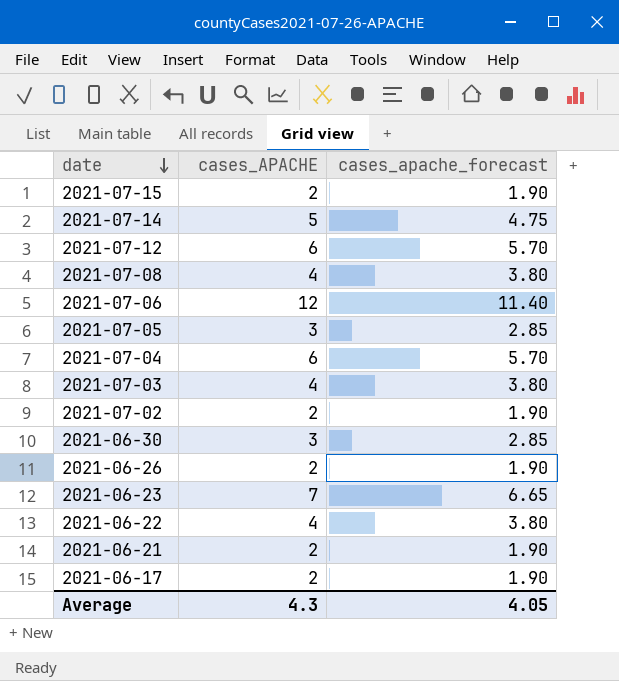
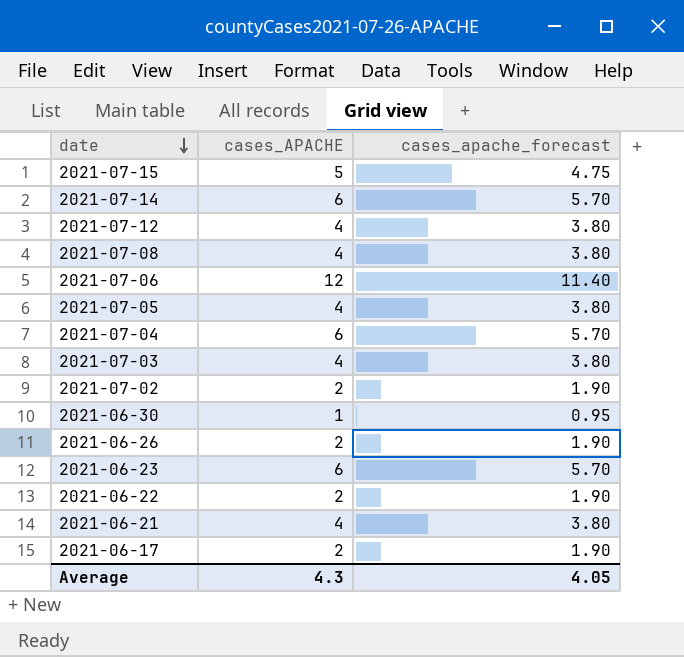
2021-07-15 | cases_APACHE: 2 -> 5
2021-07-15 | cases_apache_forecast: 1.90 -> 4.75
2021-07-14 | cases_APACHE: 5 -> 6
2021-07-14 | cases_apache_forecast: 4.75 -> 5.70
2021-07-12 | cases_APACHE: 6 -> 4
2021-07-12 | cases_apache_forecast: 5.70 -> 3.80
2021-07-05 | cases_APACHE: 3 -> 4
2021-07-05 | cases_apache_forecast: 2.85 -> 3.80
2021-06-30 | cases_APACHE: 3 -> 1
2021-06-30 | cases_apache_forecast: 2.85 -> 0.95
2021-06-23 | cases_APACHE: 7 -> 6
2021-06-23 | cases_apache_forecast: 6.65 -> 5.70
2021-06-22 | cases_APACHE: 4 -> 2
2021-06-22 | cases_apache_forecast: 3.80 -> 1.90
2021-06-21 | cases_APACHE: 2 -> 4
2021-06-21 | cases_apache_forecast: 1.90 -> 3.80

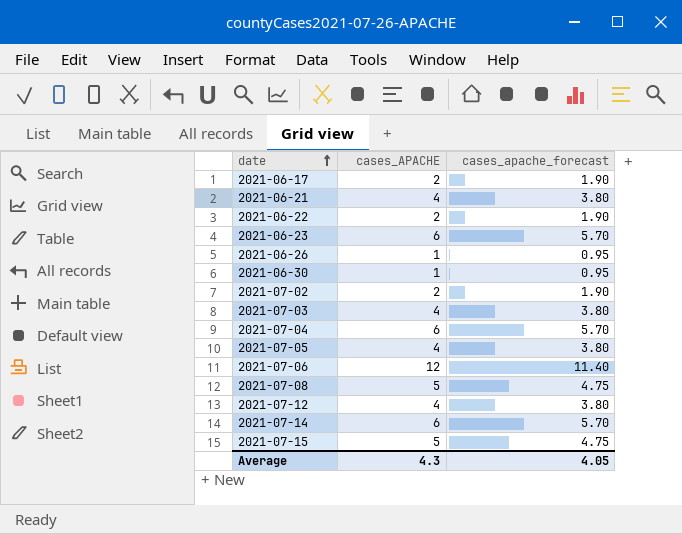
row order: date descending -> date ascending
2021-06-26 | cases_APACHE: 2 -> 1
2021-06-26 | cases_apache_forecast: 1.90 -> 0.95
2021-07-08 | cases_APACHE: 4 -> 5
2021-07-08 | cases_apache_forecast: 3.80 -> 4.75

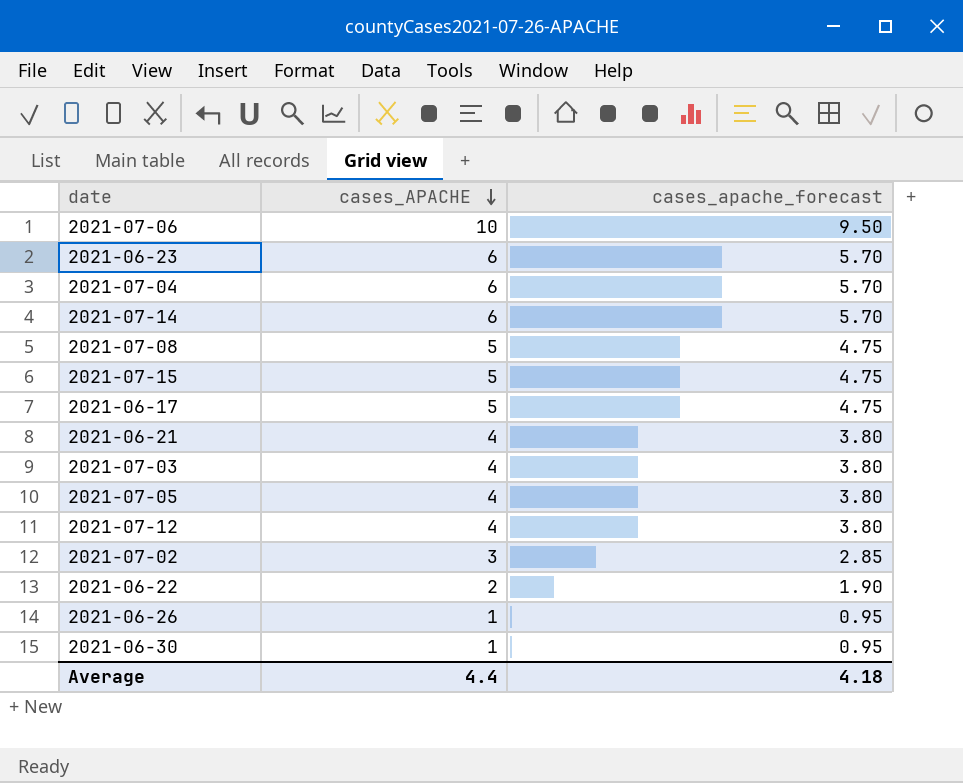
row order: date ascending -> cases_APACHE descending
2021-07-06 | cases_APACHE: 12 -> 10
2021-07-06 | cases_apache_forecast: 11.40 -> 9.50
2021-06-17 | cases_APACHE: 2 -> 5
2021-06-17 | cases_apache_forecast: 1.90 -> 4.75
2021-07-02 | cases_APACHE: 2 -> 3
2021-07-02 | cases_apache_forecast: 1.90 -> 2.85
Average | cases_APACHE: 4.3 -> 4.4
Average | cases_apache_forecast: 4.05 -> 4.18

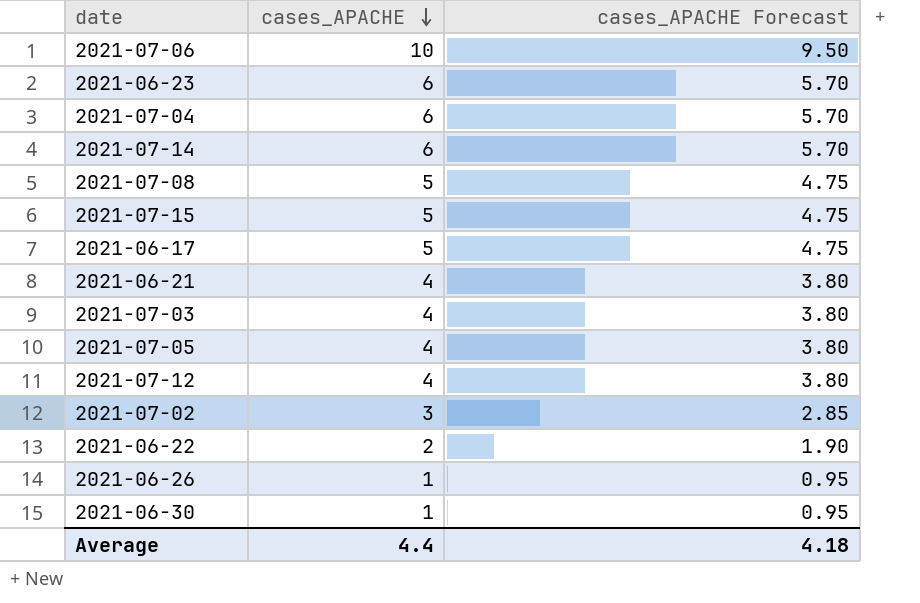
column name: cases_apache_forecast -> cases_APACHE Forecast

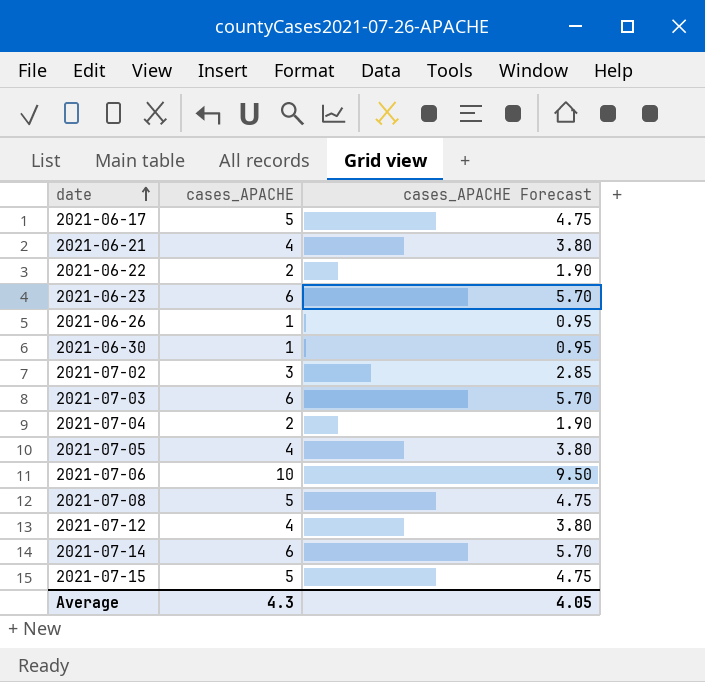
row order: cases_APACHE descending -> date ascending
2021-07-03 | cases_APACHE: 4 -> 6
2021-07-03 | cases_APACHE Forecast: 3.80 -> 5.70
2021-07-04 | cases_APACHE: 6 -> 2
2021-07-04 | cases_APACHE Forecast: 5.70 -> 1.90
Average | cases_APACHE: 4.4 -> 4.3
Average | cases_APACHE Forecast: 4.18 -> 4.05

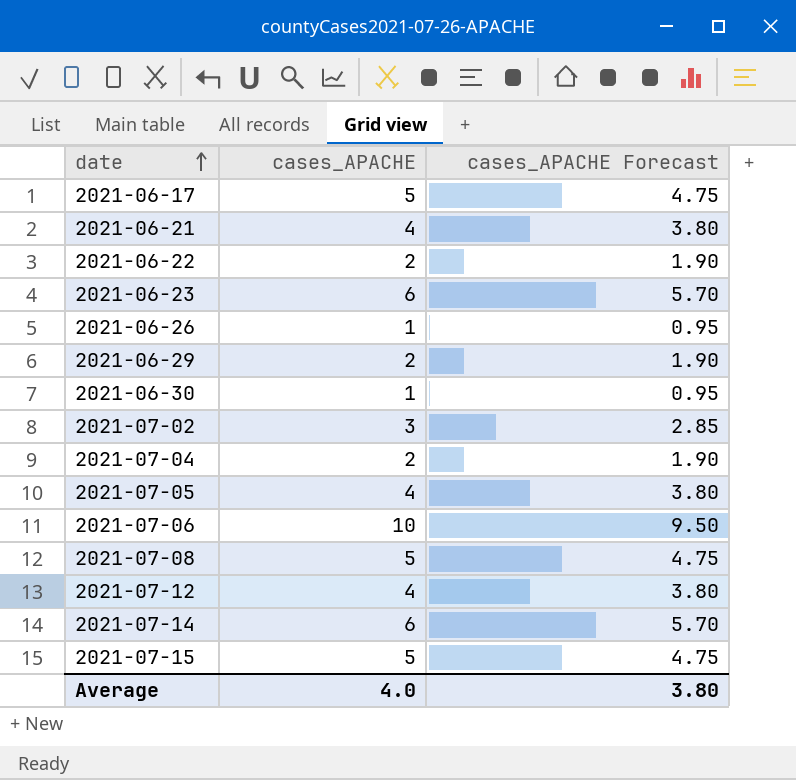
row 2021-07-03: 6 | 5.70 -> none
row 2021-06-29: none -> 2 | 1.90
Average | cases_APACHE: 4.3 -> 4.0
Average | cases_APACHE Forecast: 4.05 -> 3.80

